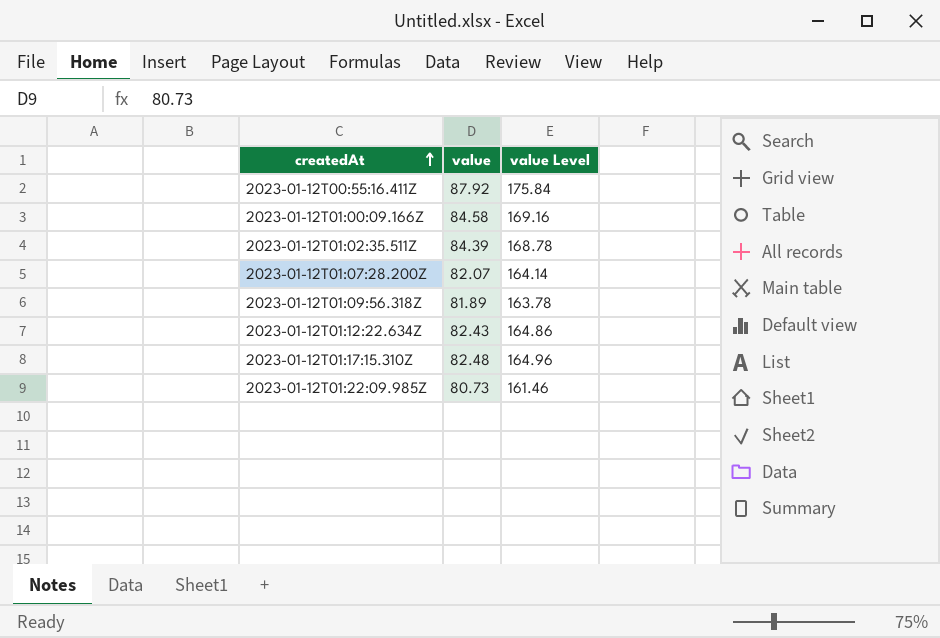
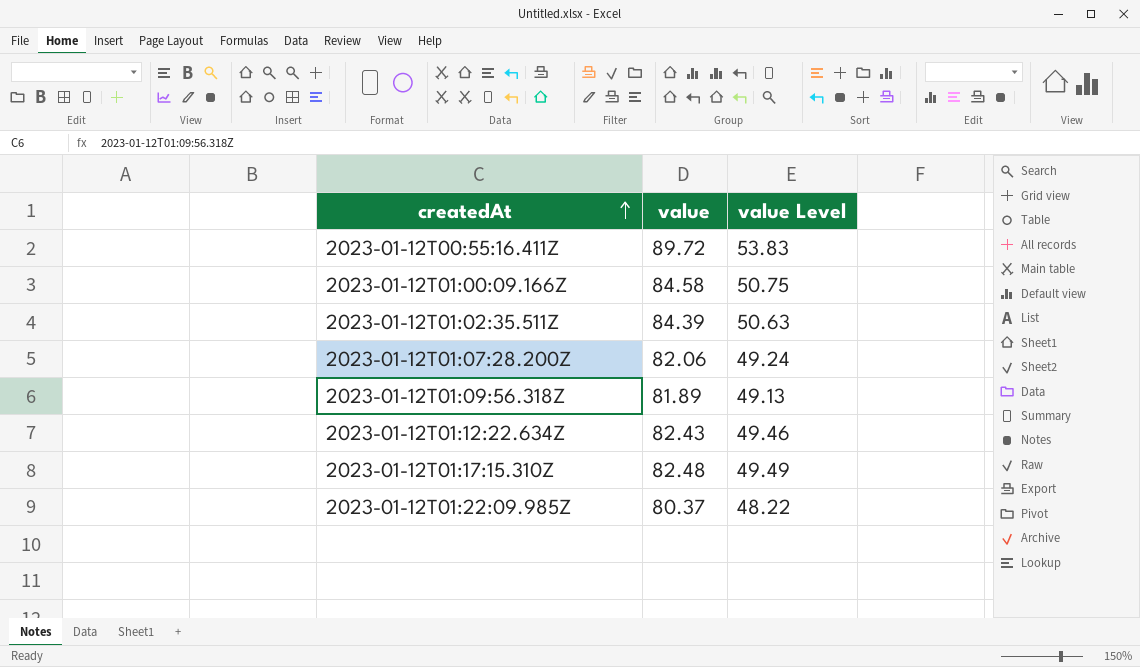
column value Level | formula: [value] * 2 -> [value] * 0.6
2023-01-12T00:55:16.411Z | value: 87.92 -> 89.72
2023-01-12T01:07:28.200Z | value: 82.07 -> 82.06
2023-01-12T01:22:09.985Z | value: 80.73 -> 80.37

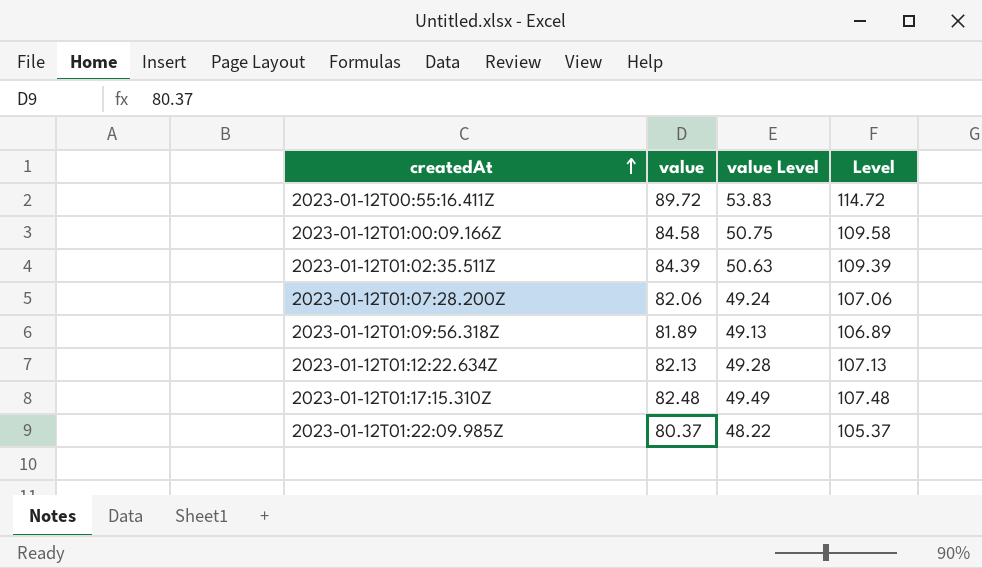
column Level | formula: none -> [value] + 25
2023-01-12T01:12:22.634Z | value: 82.43 -> 82.13
2023-01-12T01:12:22.634Z | value Level: 49.46 -> 49.28

